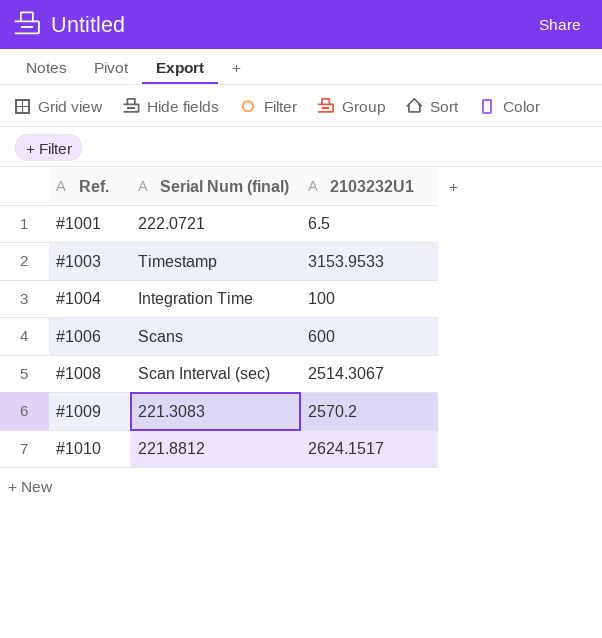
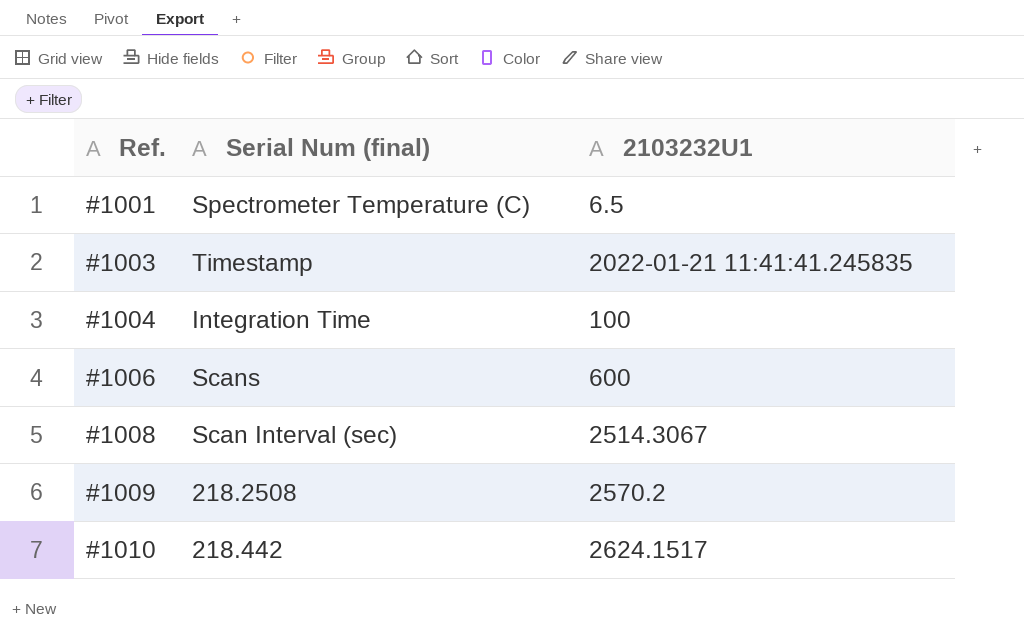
#1001 | Serial Num (final): 222.0721 -> Spectrometer Temperature (C)
#1003 | 2103232U1: 3153.9533 -> 2022-01-21 11:41:41.245835
#1009 | Serial Num (final): 221.3083 -> 218.2508
#1010 | Serial Num (final): 221.8812 -> 218.442

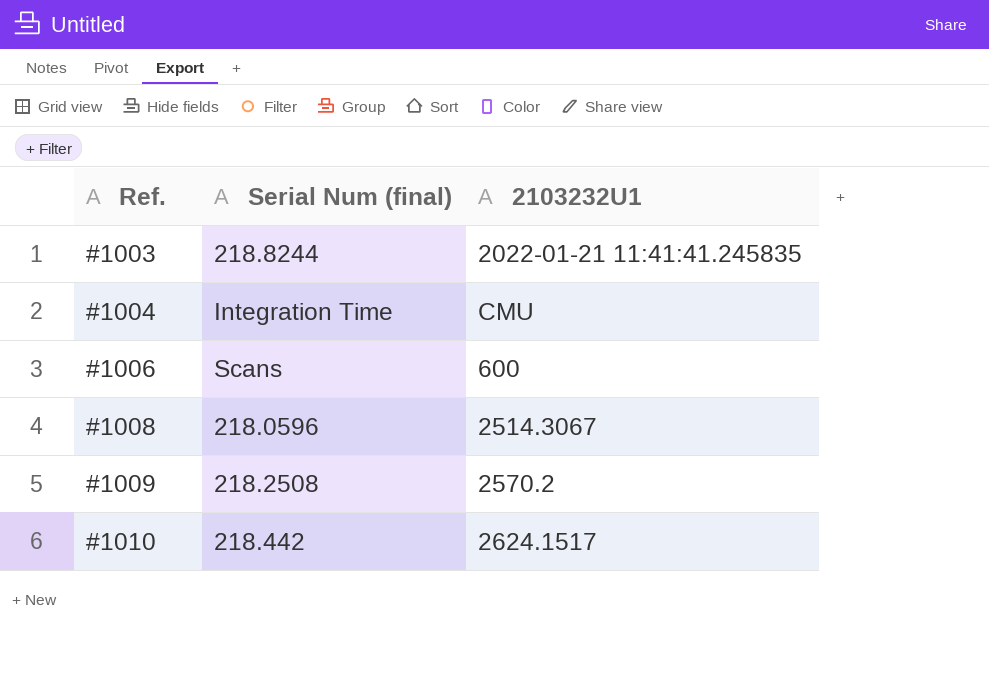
row #1001: Spectrometer Temperature (C) | 6.5 -> none
#1003 | Serial Num (final): Timestamp -> 218.8244
#1004 | 2103232U1: 100 -> CMU
#1008 | Serial Num (final): Scan Interval (sec) -> 218.0596

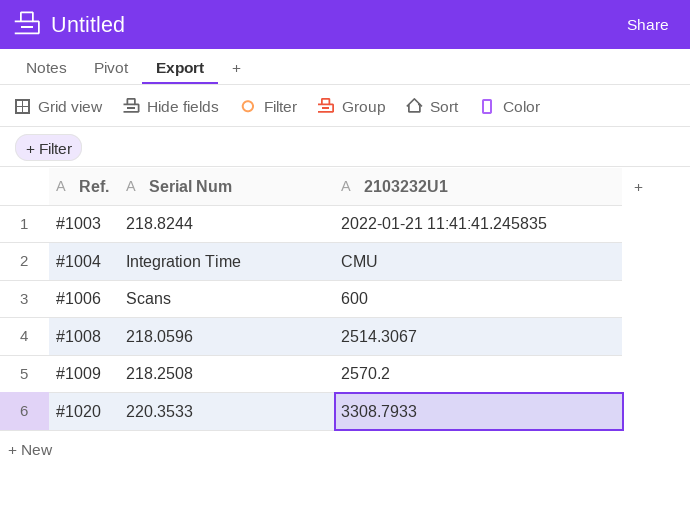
column name: Serial Num (final) -> Serial Num
row #1010: 218.442 | 2624.1517 -> none
row #1020: none -> 220.3533 | 3308.7933

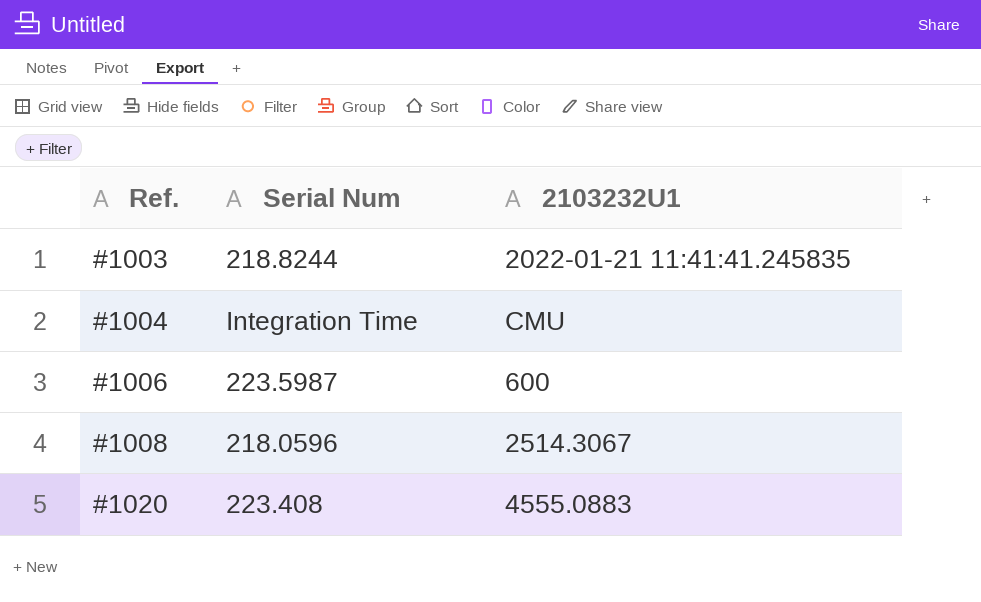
row #1009: 218.2508 | 2570.2 -> none
#1006 | Serial Num: Scans -> 223.5987
#1020 | Serial Num: 220.3533 -> 223.408
#1020 | 2103232U1: 3308.7933 -> 4555.0883

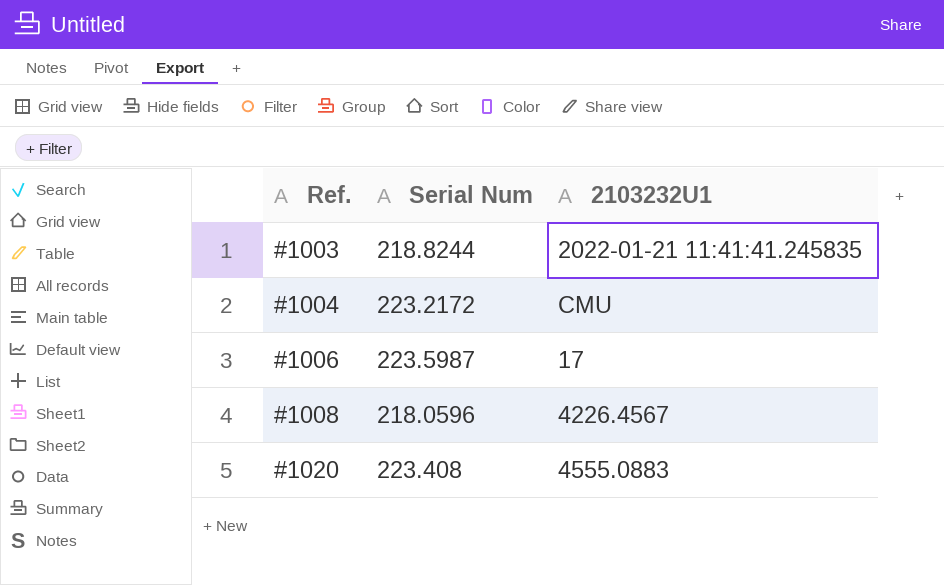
#1004 | Serial Num: Integration Time -> 223.2172
#1006 | 2103232U1: 600 -> 17
#1008 | 2103232U1: 2514.3067 -> 4226.4567

